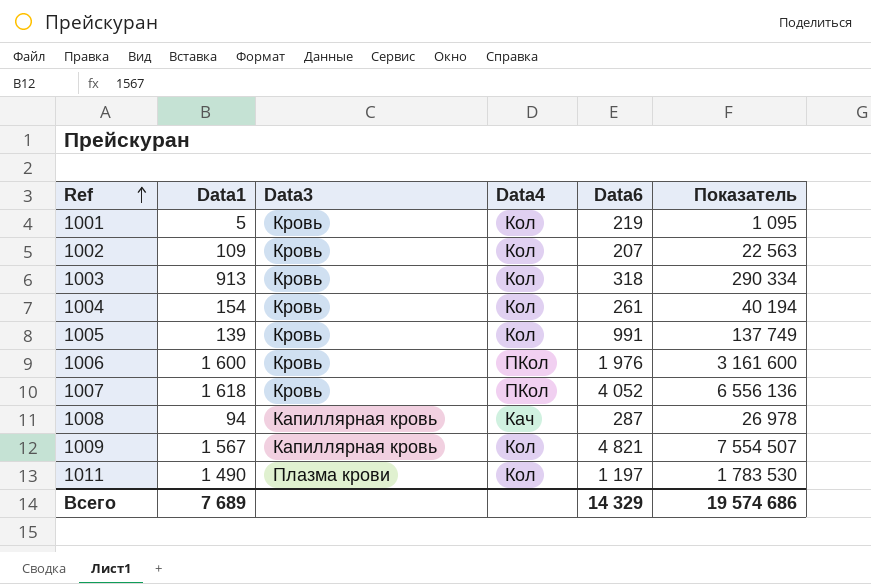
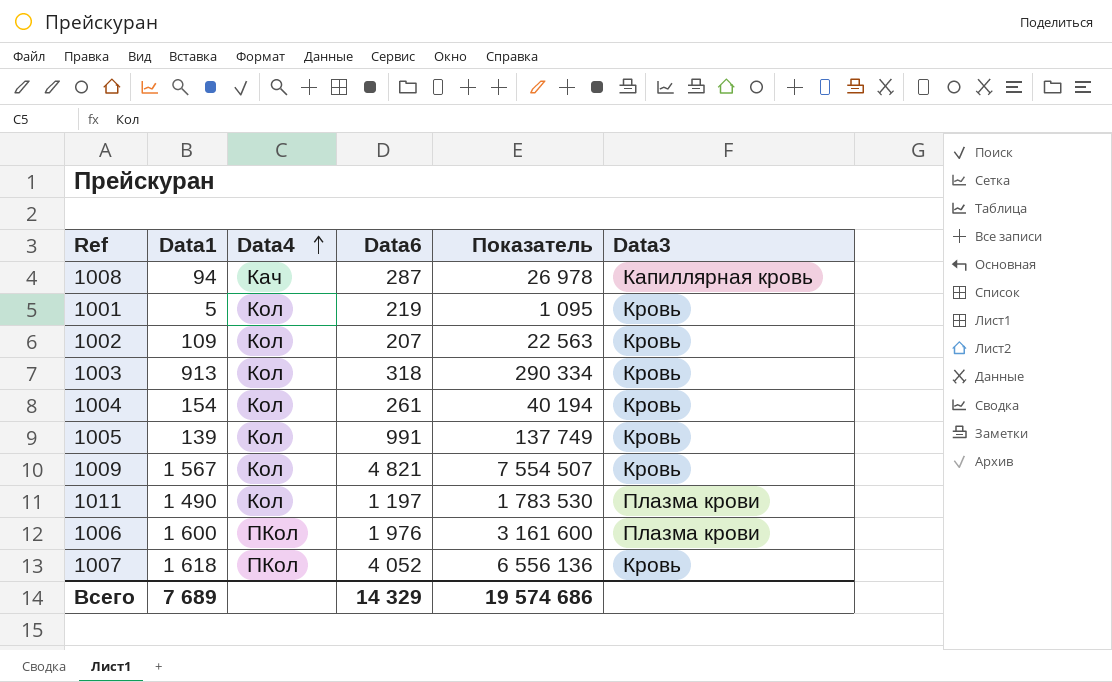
row order: Ref ascending -> Data4 ascending
column Data3 | position: 3 -> 6
1009 | Data3: Капиллярная кровь -> Кровь
1006 | Data3: Кровь -> Плазма крови

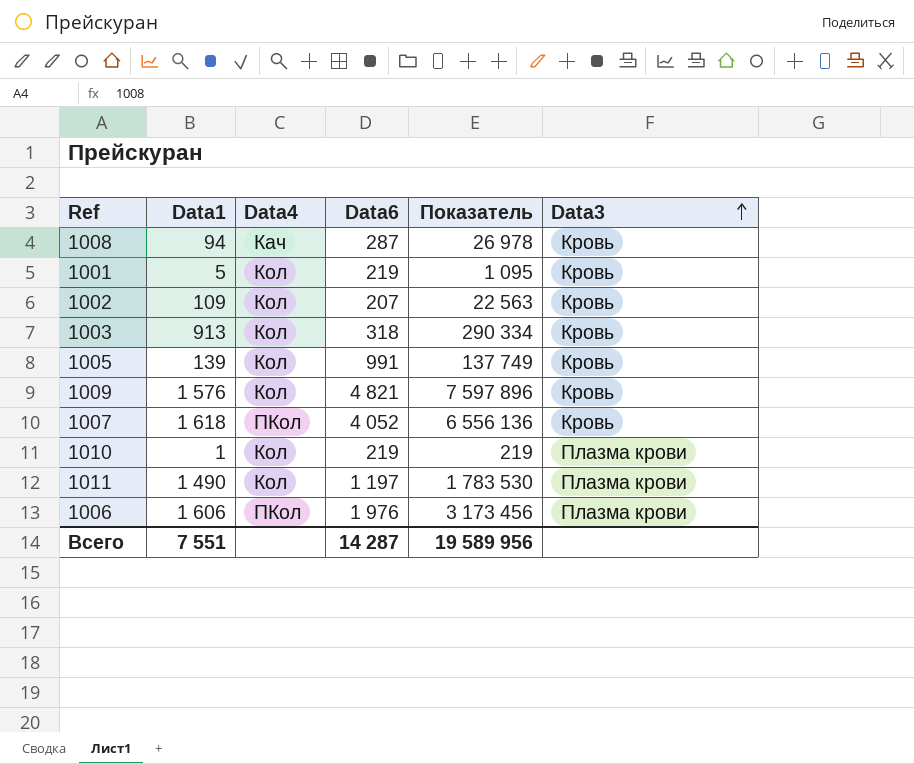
row order: Data4 ascending -> Data3 ascending
row 1004: 154 | Кол | 261 | 40 194 | Кровь -> none
1008 | Data3: Капиллярная кровь -> Кровь
1009 | Data1: 1 567 -> 1 576
1009 | Показатель: 7 554 507 -> 7 597 896
row 1010: none -> 1 | Кол | 219 | 219 | Плазма крови
1006 | Data1: 1 600 -> 1 606
1006 | Показатель: 3 161 600 -> 3 173 456
Всего | Data1: 7 689 -> 7 551
Всего | Data6: 14 329 -> 14 287
Всего | Показатель: 19 574 686 -> 19 589 956

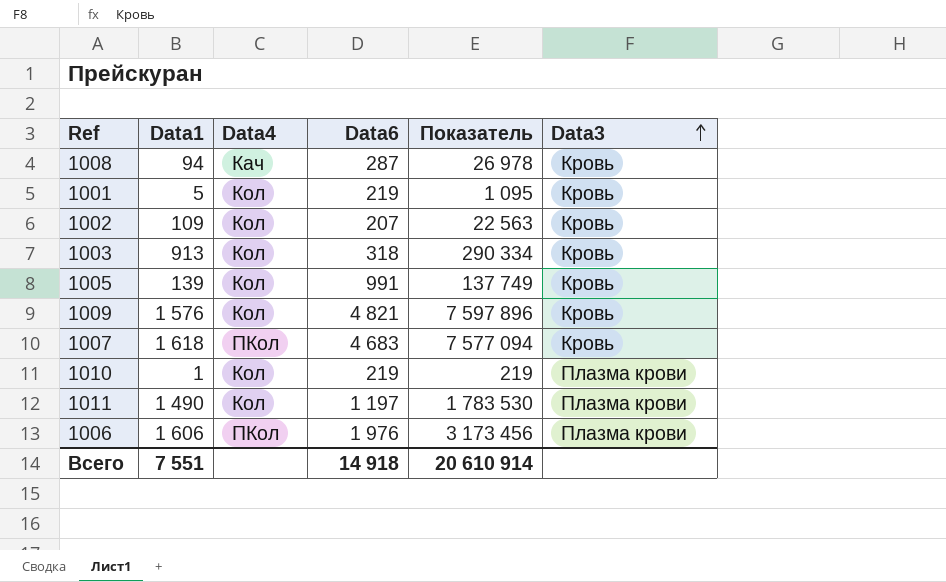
1007 | Data6: 4 052 -> 4 683
1007 | Показатель: 6 556 136 -> 7 577 094
Всего | Data6: 14 287 -> 14 918
Всего | Показатель: 19 589 956 -> 20 610 914

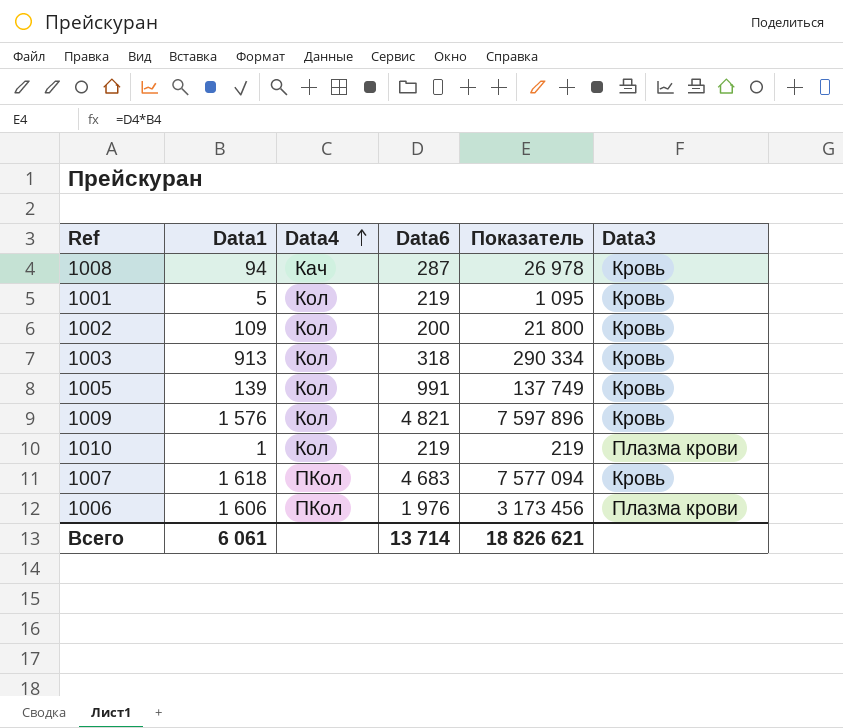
row order: Data3 ascending -> Data4 ascending
row 1011: 1 490 | Кол | 1 197 | 1 783 530 | Плазма крови -> none
1002 | Data6: 207 -> 200
1002 | Показатель: 22 563 -> 21 800
Всего | Data1: 7 551 -> 6 061
Всего | Data6: 14 918 -> 13 714
Всего | Показатель: 20 610 914 -> 18 826 621

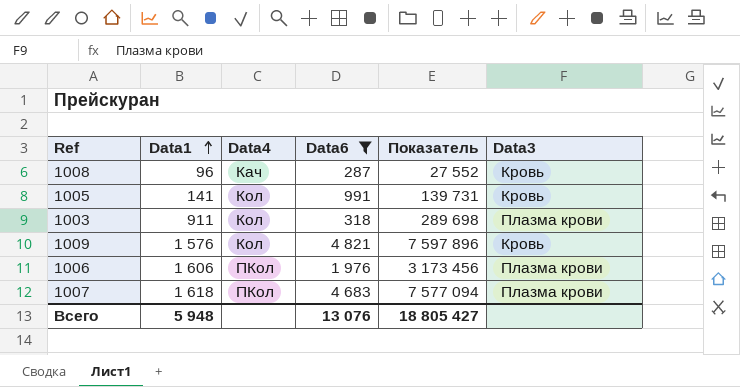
filter: none -> Data6 >= 287
row order: Data4 ascending -> Data1 ascending
1008 | Data1: 94 -> 96
1008 | Показатель: 26 978 -> 27 552
1005 | Data1: 139 -> 141
1005 | Показатель: 137 749 -> 139 731
1003 | Data1: 913 -> 911
1003 | Показатель: 290 334 -> 289 698
1003 | Data3: Кровь -> Плазма крови
1007 | Data3: Кровь -> Плазма крови
Всего | Data1: 6 061 -> 5 948
Всего | Data6: 13 714 -> 13 076
Всего | Показатель: 18 826 621 -> 18 805 427

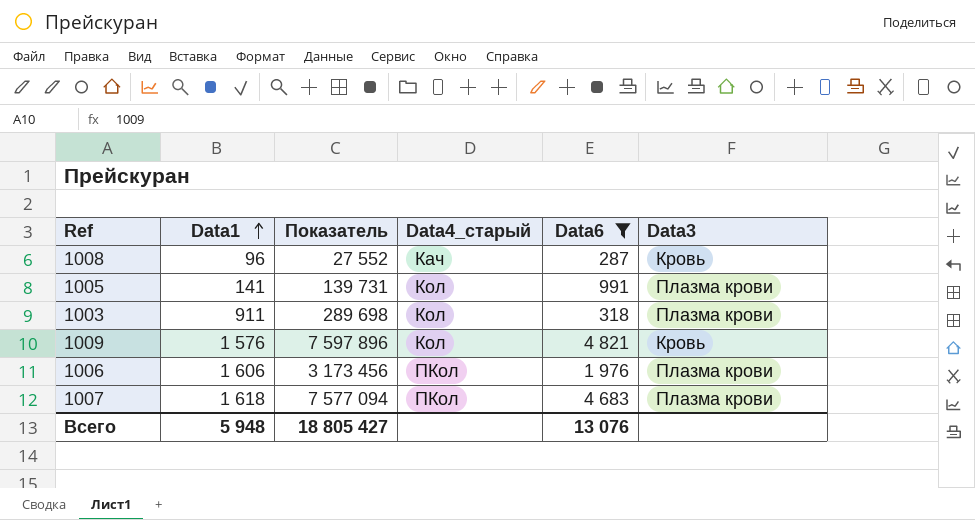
column Показатель | position: 5 -> 3
column name: Data4 -> Data4_старый
1005 | Data3: Кровь -> Плазма крови

